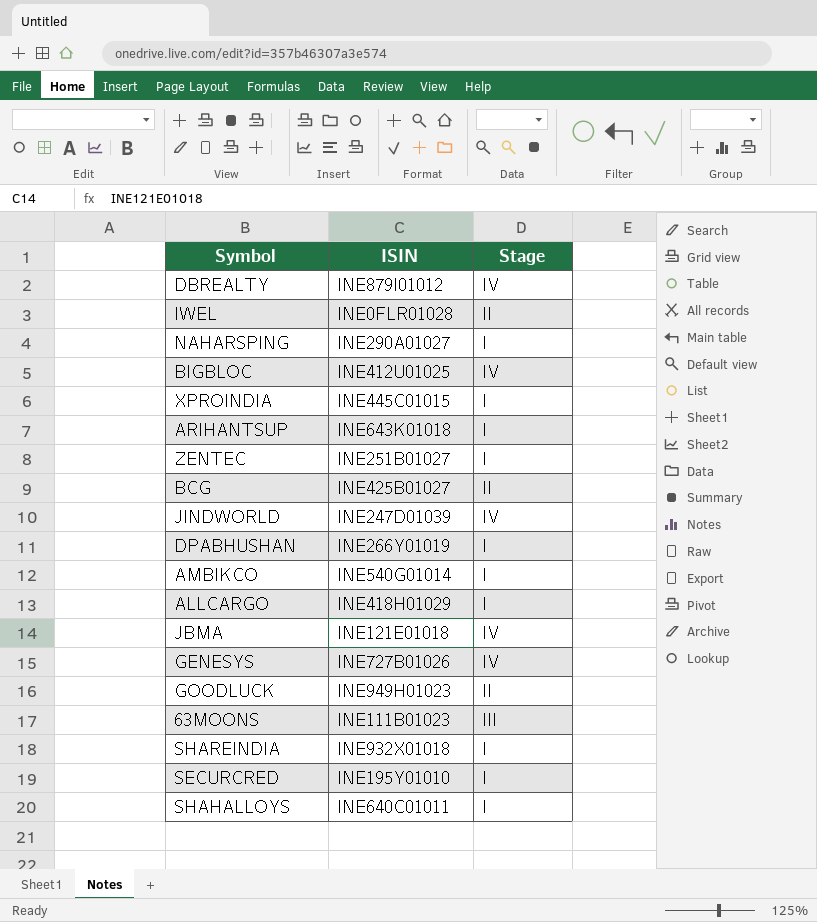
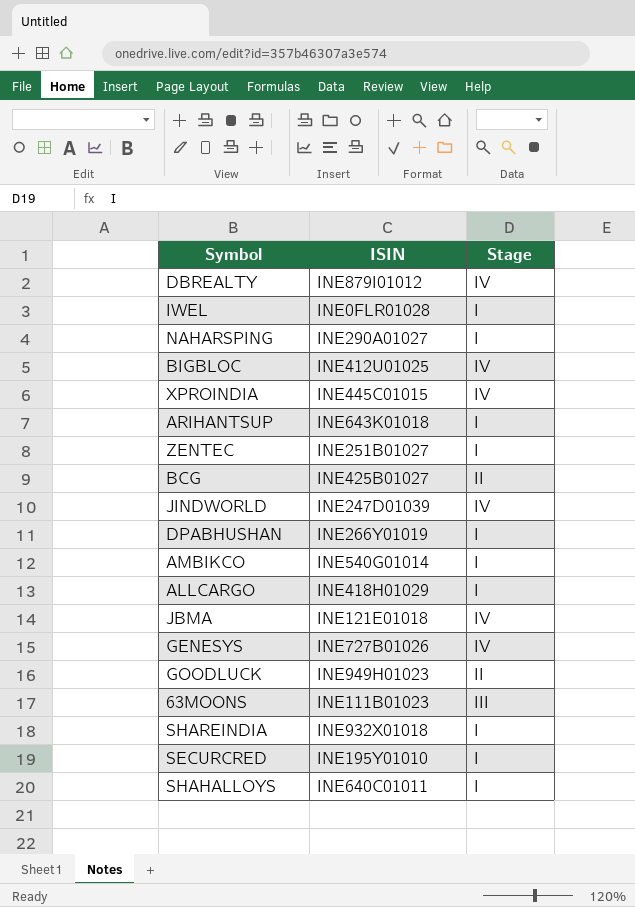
IWEL | Stage: II -> I
XPROINDIA | Stage: I -> IV

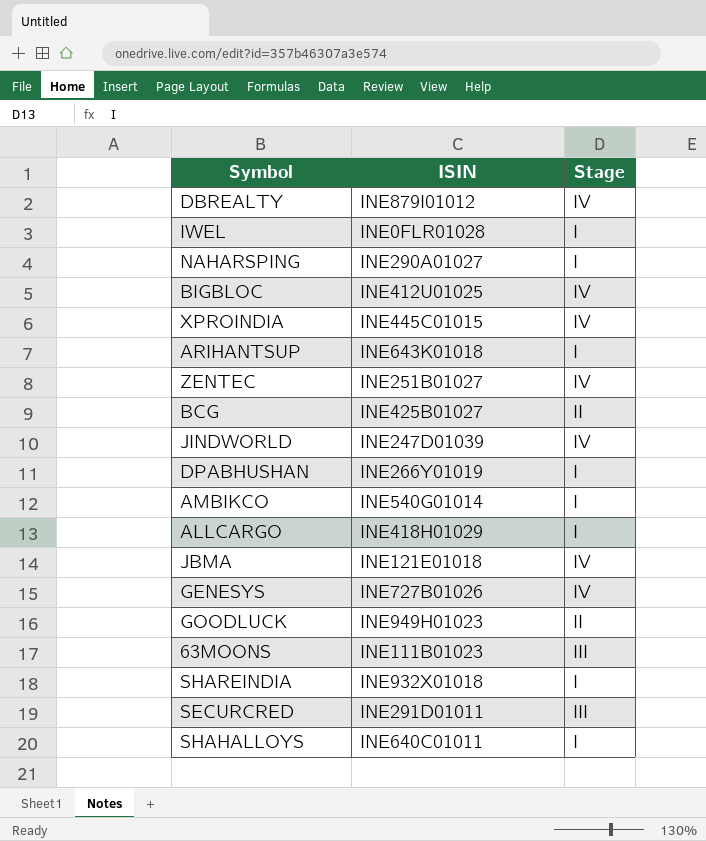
ZENTEC | Stage: I -> IV
SECURCRED | ISIN: INE195Y01010 -> INE291D01011
SECURCRED | Stage: I -> III

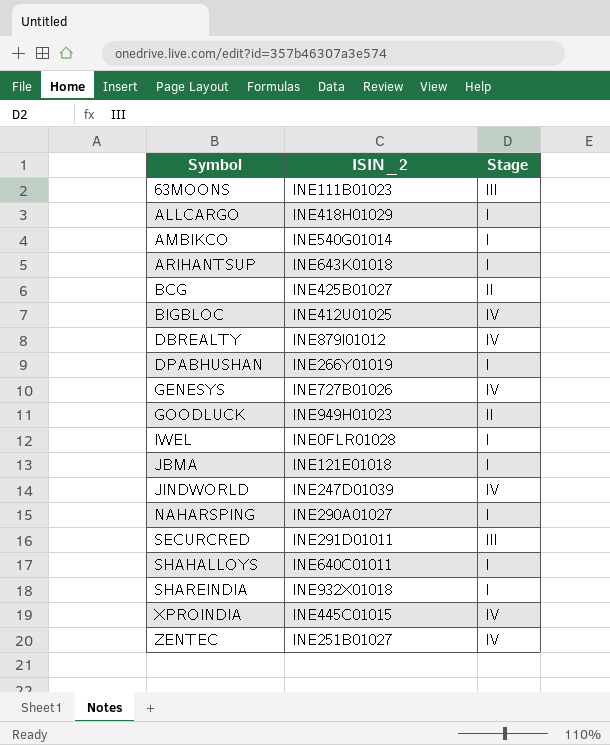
row order: none -> Symbol ascending
column name: ISIN -> ISIN_2
JBMA | Stage: IV -> I

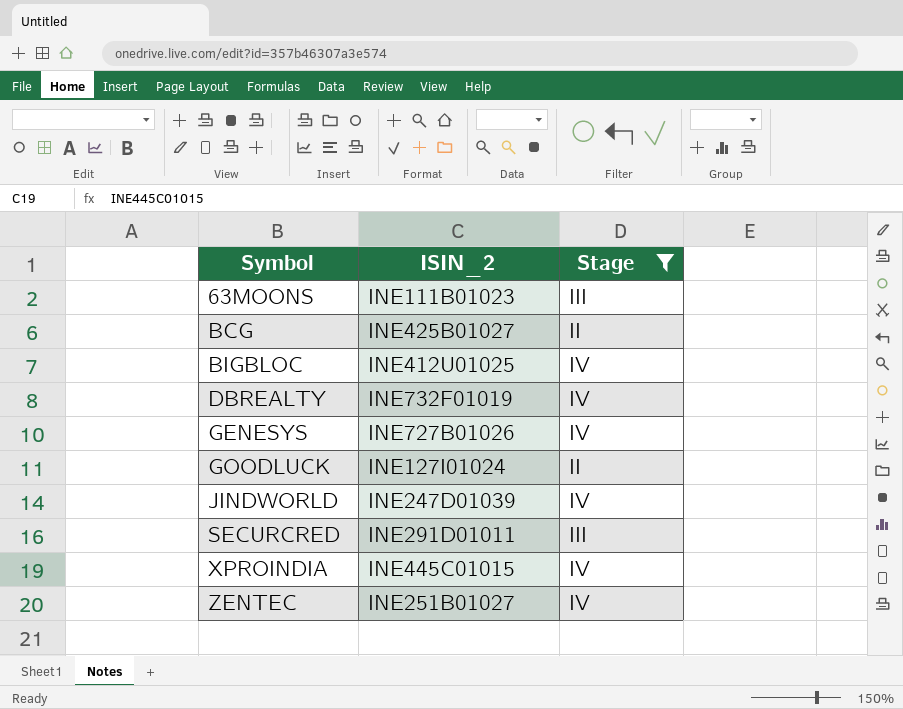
filter: none -> Stage != I
DBREALTY | ISIN_2: INE879I01012 -> INE732F01019
GOODLUCK | ISIN_2: INE949H01023 -> INE127I01024

